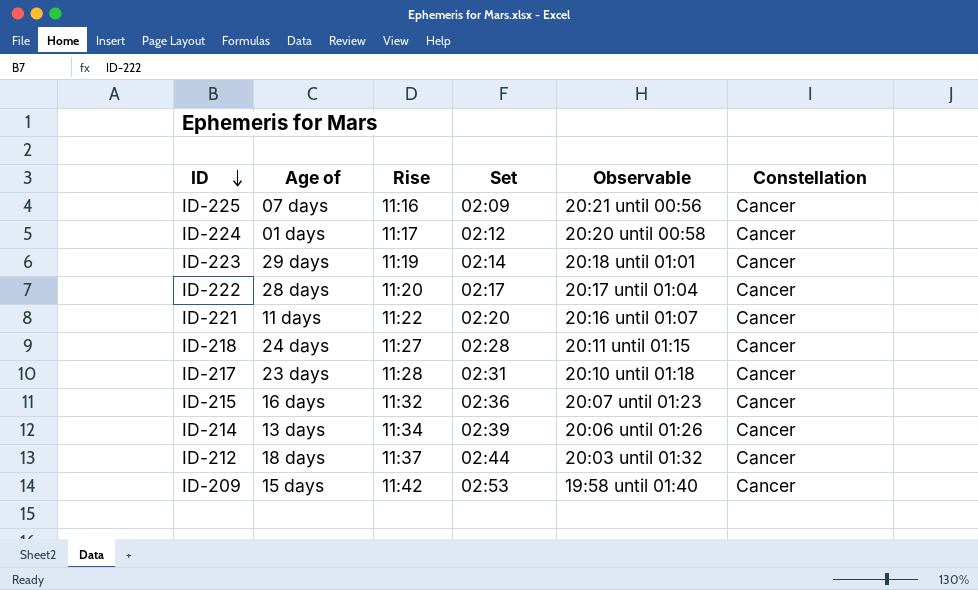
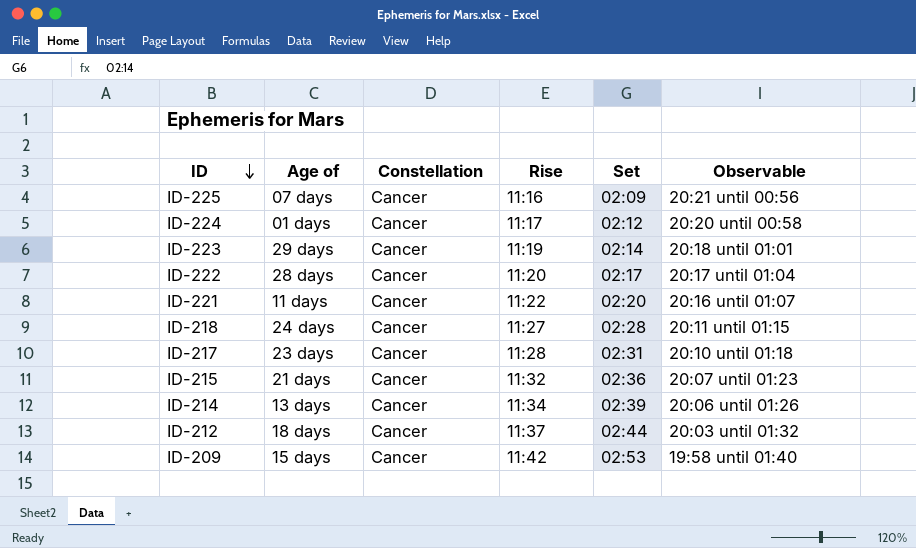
column Constellation | position: 6 -> 3
ID-215 | Age of: 16 days -> 21 days

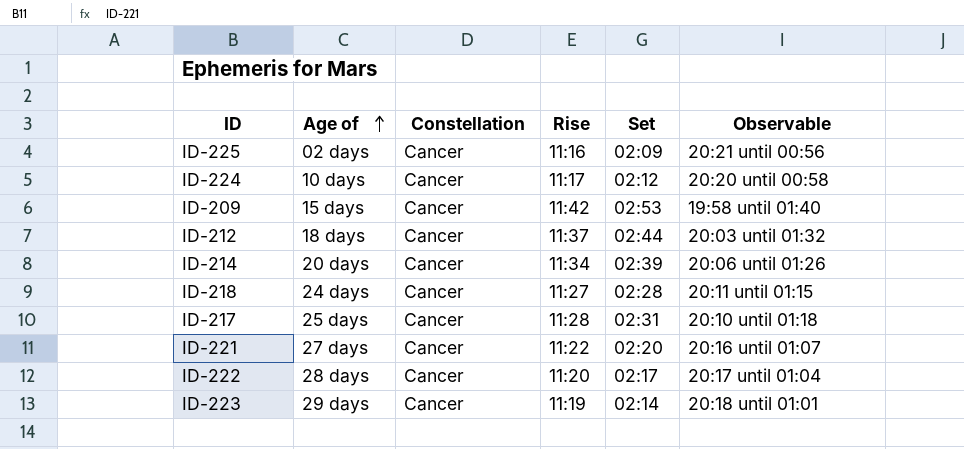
row order: ID descending -> Age of ascending
row ID-215: 21 days | Cancer | 11:32 | 02:36 | 20:07 until 01:23 -> none
ID-225 | Age of: 07 days -> 02 days
ID-224 | Age of: 01 days -> 10 days
ID-214 | Age of: 13 days -> 20 days
ID-217 | Age of: 23 days -> 25 days
ID-221 | Age of: 11 days -> 27 days

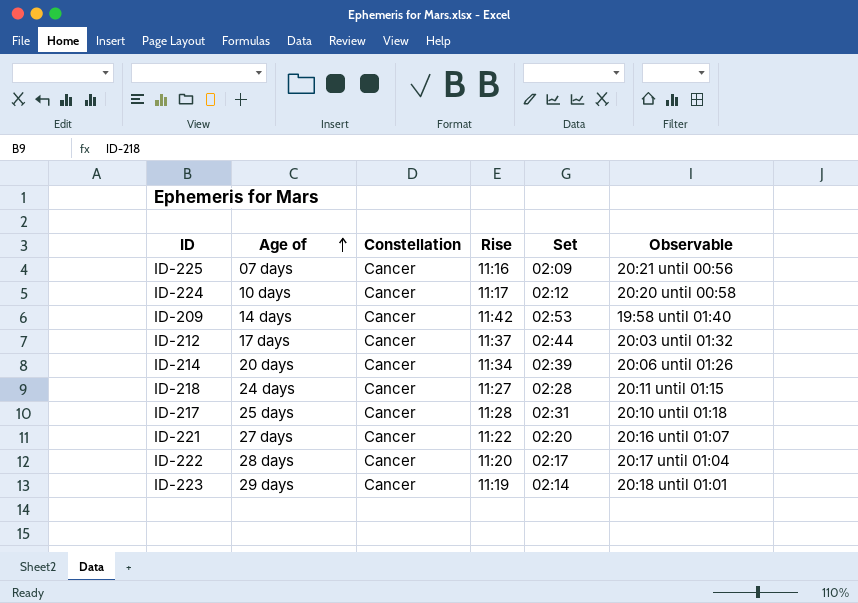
ID-225 | Age of: 02 days -> 07 days
ID-209 | Age of: 15 days -> 14 days
ID-212 | Age of: 18 days -> 17 days

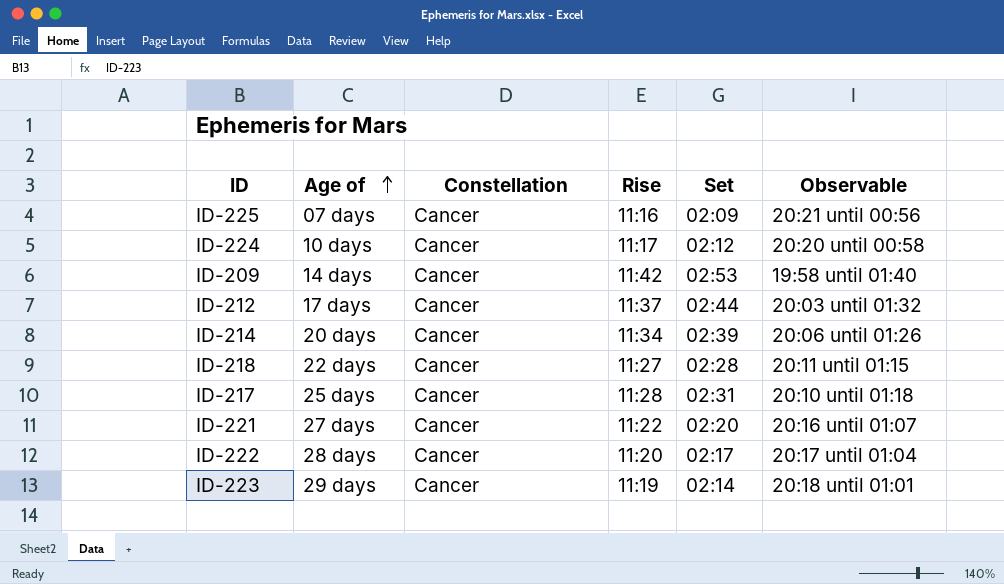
ID-218 | Age of: 24 days -> 22 days

